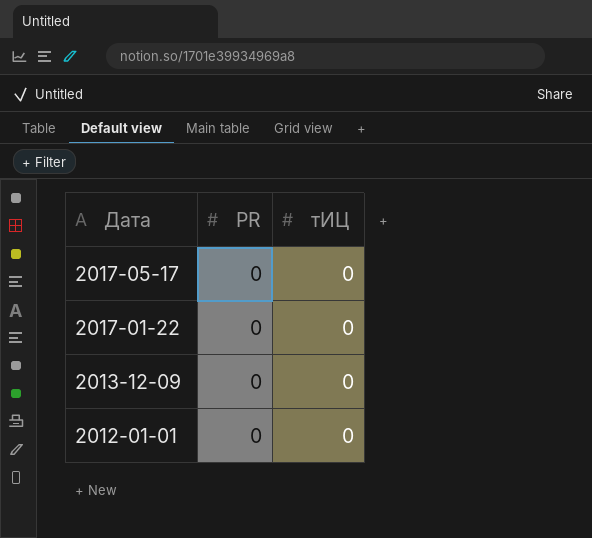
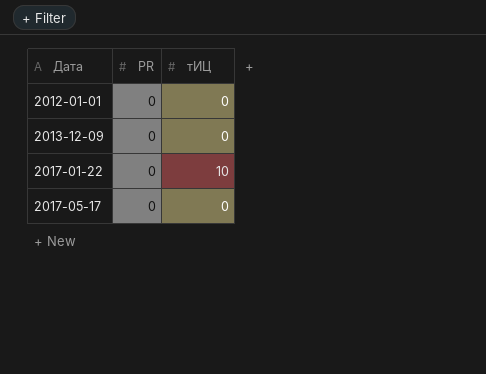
row order: Дата descending -> Дата ascending
2017-01-22 | тИЦ: 0 -> 10

